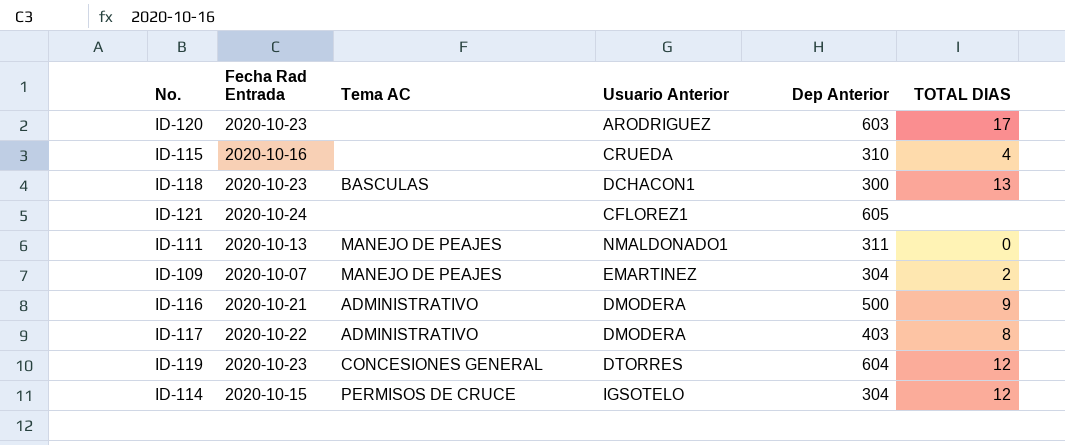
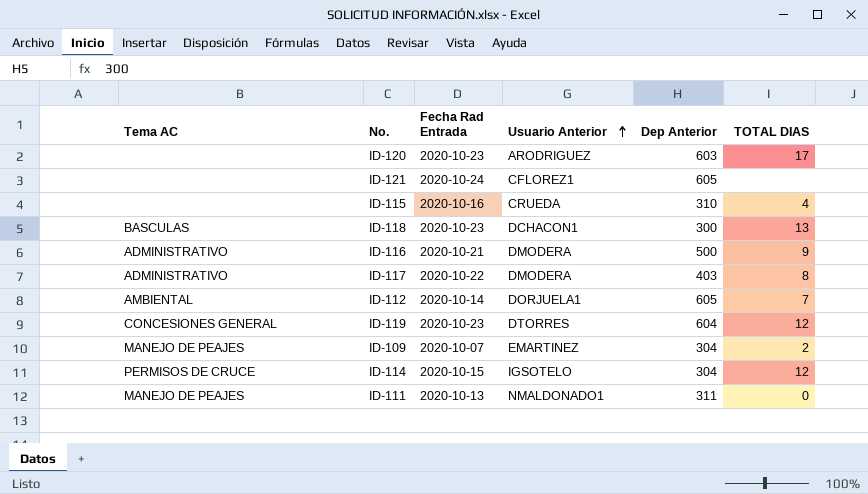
row order: none -> Usuario Anterior ascending
column Tema AC | position: 3 -> 1
row ID-112: none -> AMBIENTAL | 2020-10-14 | DORJUELA1 | 605 | 7

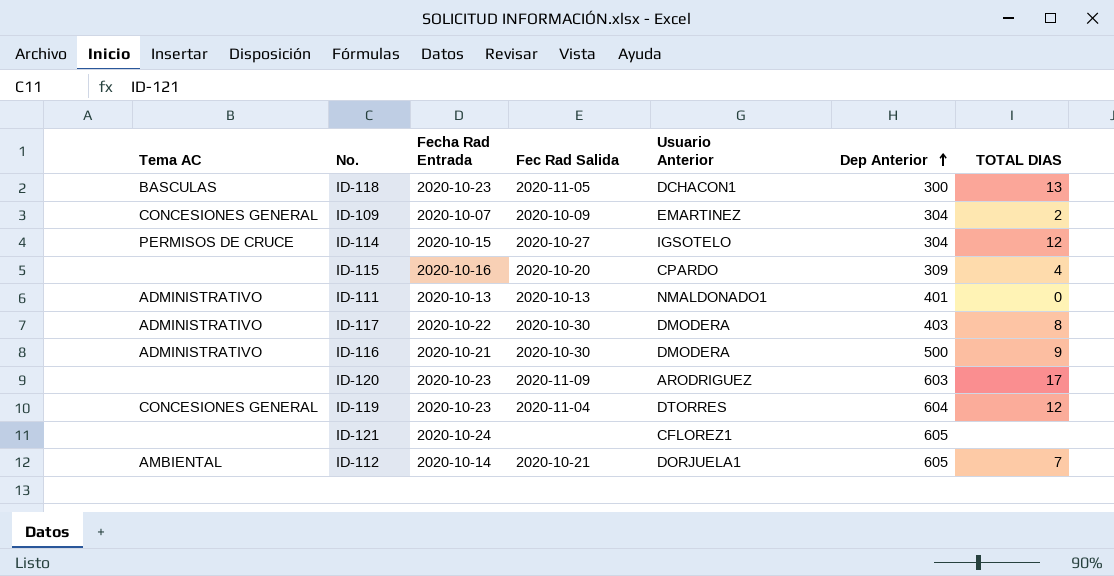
row order: Usuario Anterior ascending -> Dep Anterior ascending
column Fec Rad Salida | position: none -> 4
ID-109 | Tema AC: MANEJO DE PEAJES -> CONCESIONES GENERAL
ID-115 | Usuario Anterior: CRUEDA -> CPARDO
ID-115 | Dep Anterior: 310 -> 309
ID-111 | Tema AC: MANEJO DE PEAJES -> ADMINISTRATIVO
ID-111 | Dep Anterior: 311 -> 401

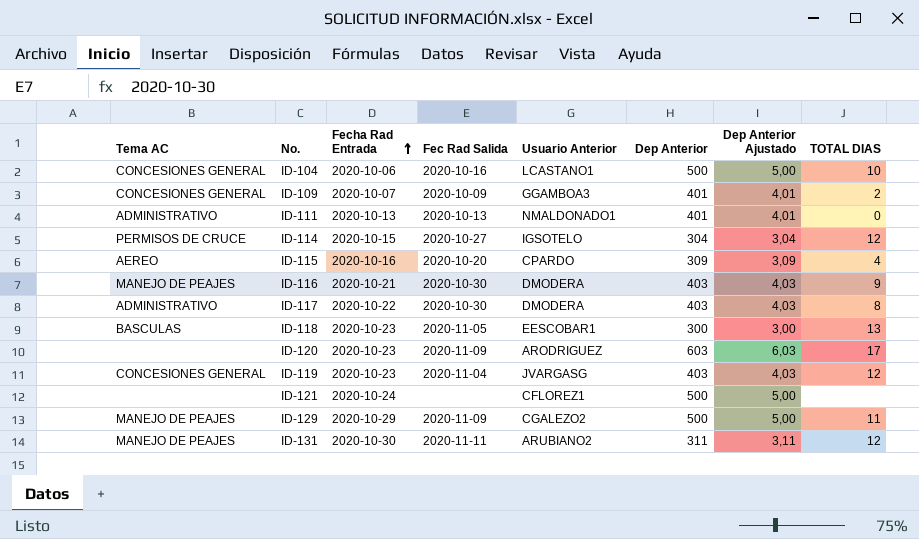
row order: Dep Anterior ascending -> Fecha Rad Entrada ascending
column Dep Anterior Ajustado | formula: none -> [Dep Anterior] * 0,01
row ID-112: AMBIENTAL | 2020-10-14 | 2020-10-21 | DORJUELA1 | 605 | 7 -> none
row ID-104: none -> CONCESIONES GENERAL | 2020-10-06 | 2020-10-16 | LCASTANO1 | 500 | 5,00 | 10
ID-109 | Usuario Anterior: EMARTINEZ -> GGAMBOA3
ID-109 | Dep Anterior: 304 -> 401
ID-115 | Tema AC: none -> AEREO
ID-116 | Tema AC: ADMINISTRATIVO -> MANEJO DE PEAJES
ID-116 | Dep Anterior: 500 -> 403
ID-118 | Usuario Anterior: DCHACON1 -> EESCOBAR1
ID-119 | Usuario Anterior: DTORRES -> JVARGASG
ID-119 | Dep Anterior: 604 -> 403
ID-121 | Dep Anterior: 605 -> 500
row ID-129: none -> MANEJO DE PEAJES | 2020-10-29 | 2020-11-09 | CGALEZO2 | 500 | 5,00 | 11
row ID-131: none -> MANEJO DE PEAJES | 2020-10-30 | 2020-11-11 | ARUBIANO2 | 311 | 3,11 | 12

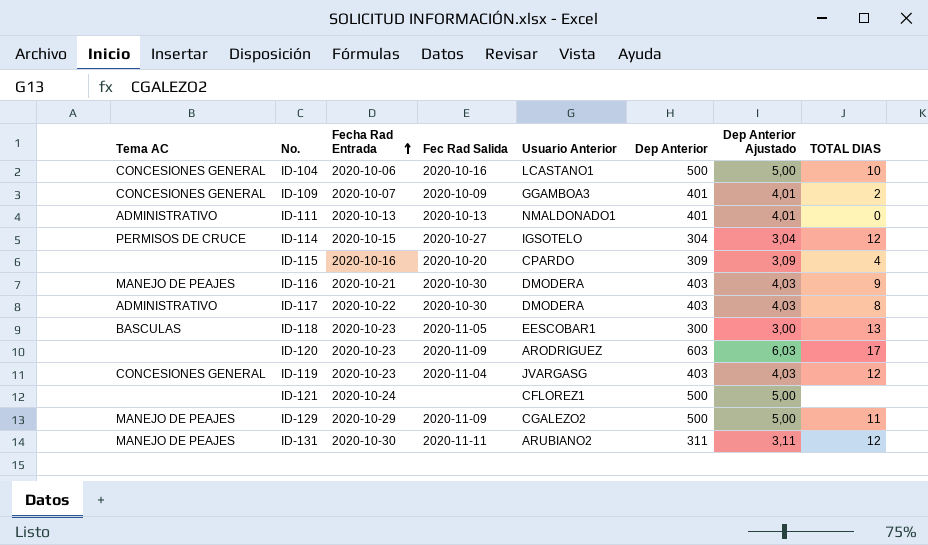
ID-115 | Tema AC: AEREO -> none

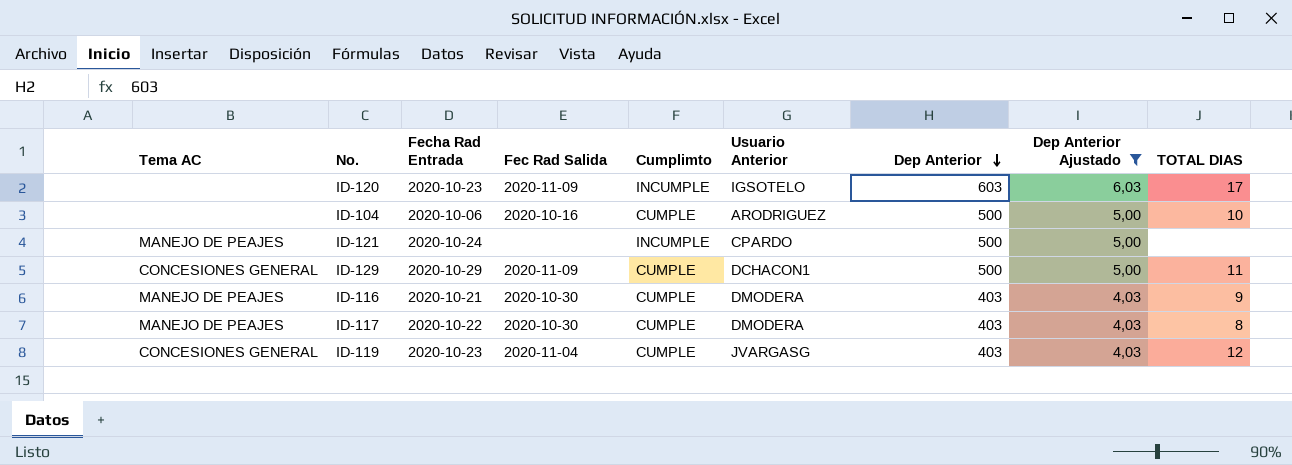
filter: none -> Dep Anterior Ajustado >= 4,03
row order: Fecha Rad Entrada ascending -> Dep Anterior descending
column Cumplimto | position: none -> 5
ID-120 | Usuario Anterior: ARODRIGUEZ -> IGSOTELO
ID-104 | Tema AC: CONCESIONES GENERAL -> none
ID-104 | Usuario Anterior: LCASTANO1 -> ARODRIGUEZ
ID-121 | Tema AC: none -> MANEJO DE PEAJES
ID-121 | Usuario Anterior: CFLOREZ1 -> CPARDO
ID-129 | Tema AC: MANEJO DE PEAJES -> CONCESIONES GENERAL
ID-129 | Usuario Anterior: CGALEZO2 -> DCHACON1
ID-117 | Tema AC: ADMINISTRATIVO -> MANEJO DE PEAJES

